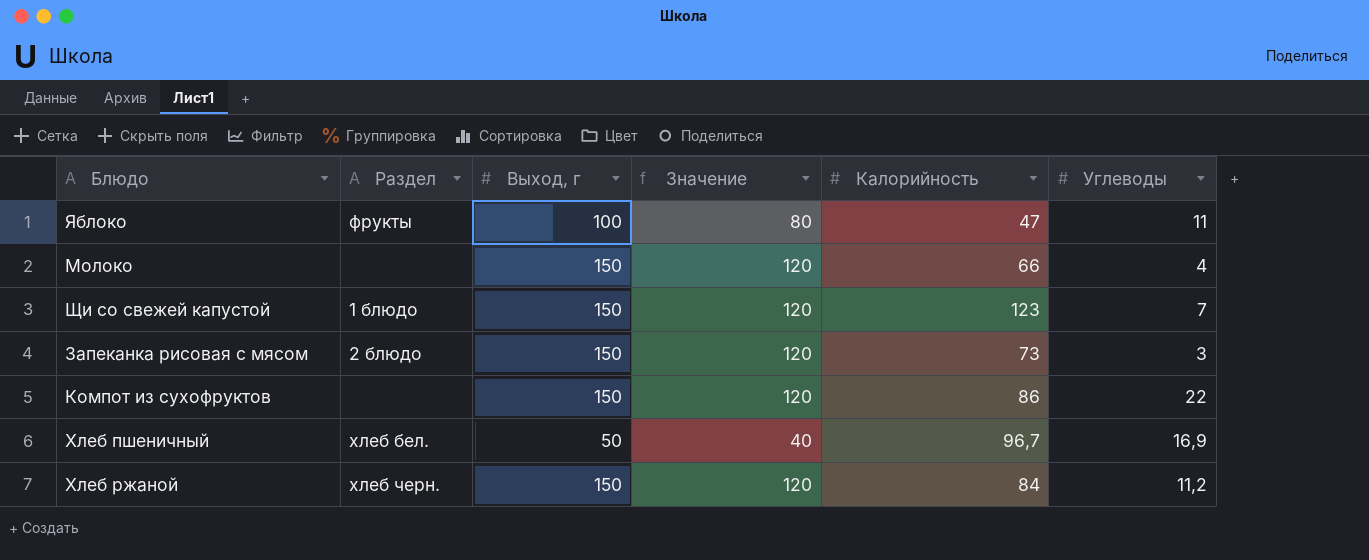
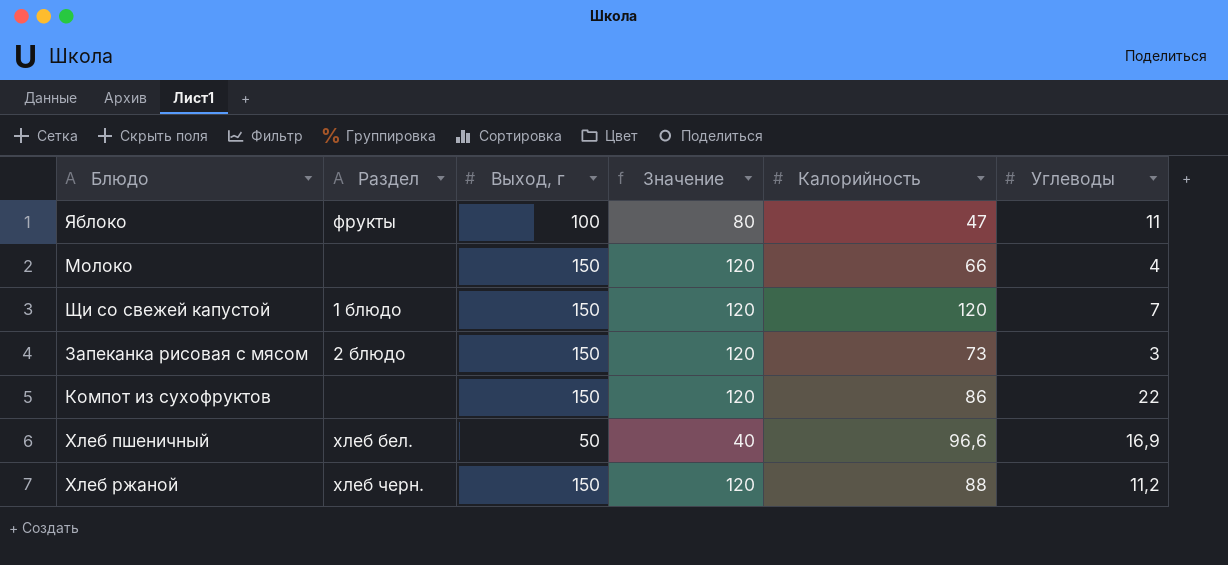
Щи со свежей капустой | Калорийность: 123 -> 120
Хлеб пшеничный | Калорийность: 96,7 -> 96,6
Хлеб ржаной | Калорийность: 84 -> 88

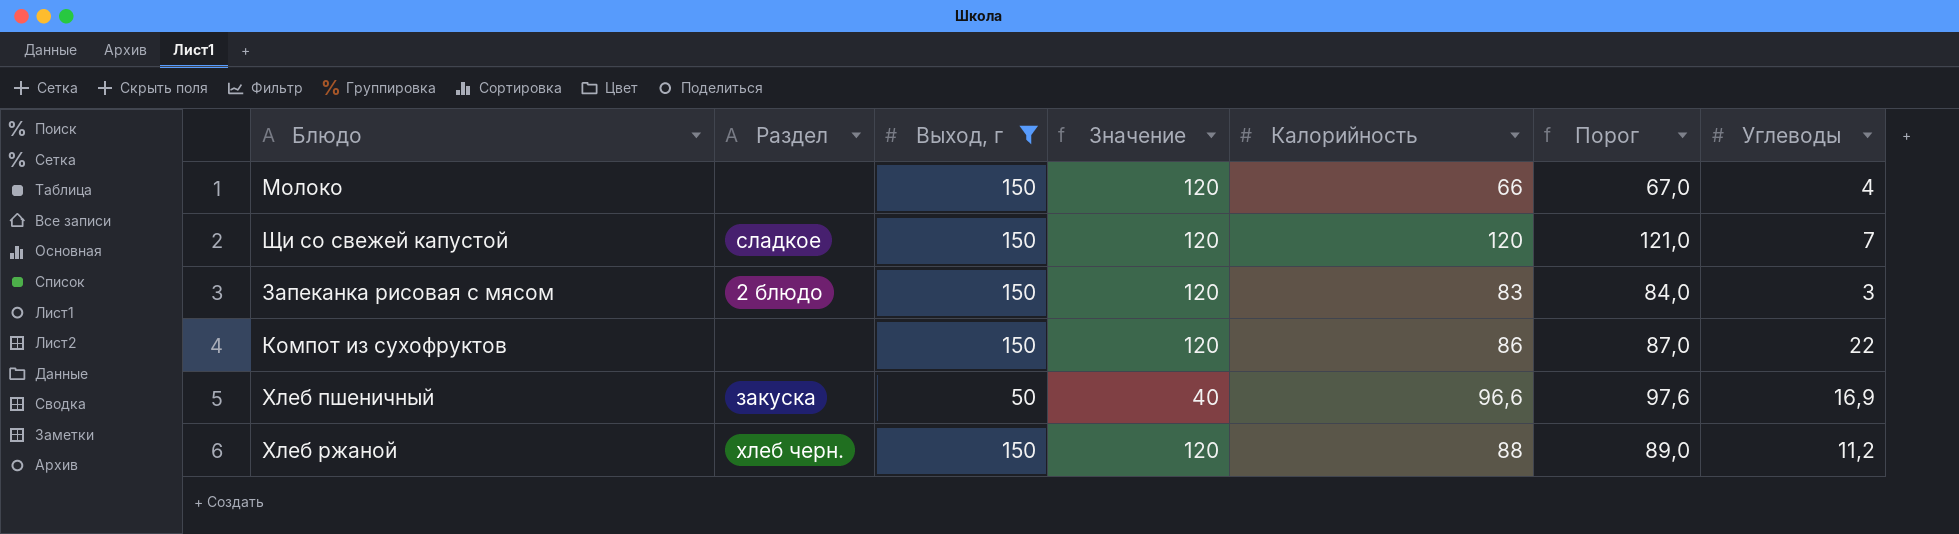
filter: none -> Выход, г != 100
column Порог | formula: none -> [Калорийность] + 1
Щи со свежей капустой | Раздел: 1 блюдо -> сладкое
Запеканка рисовая с мясом | Калорийность: 73 -> 83
Хлеб пшеничный | Раздел: хлеб бел. -> закуска

